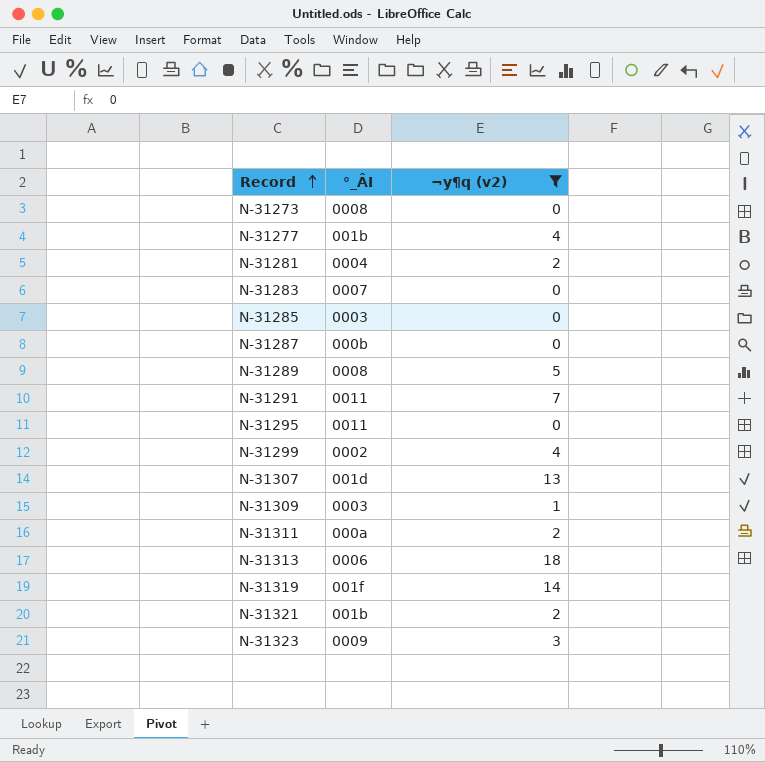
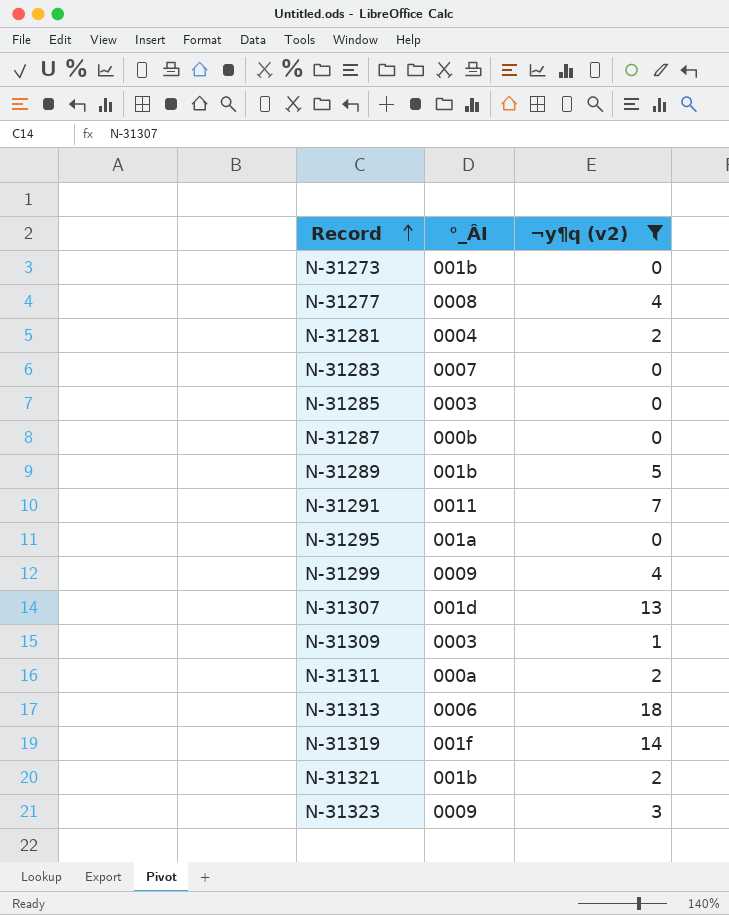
N-31273 | °_ÂI: 0008 -> 001b
N-31277 | °_ÂI: 001b -> 0008
N-31289 | °_ÂI: 0008 -> 001b
N-31295 | °_ÂI: 0011 -> 001a
N-31299 | °_ÂI: 0002 -> 0009

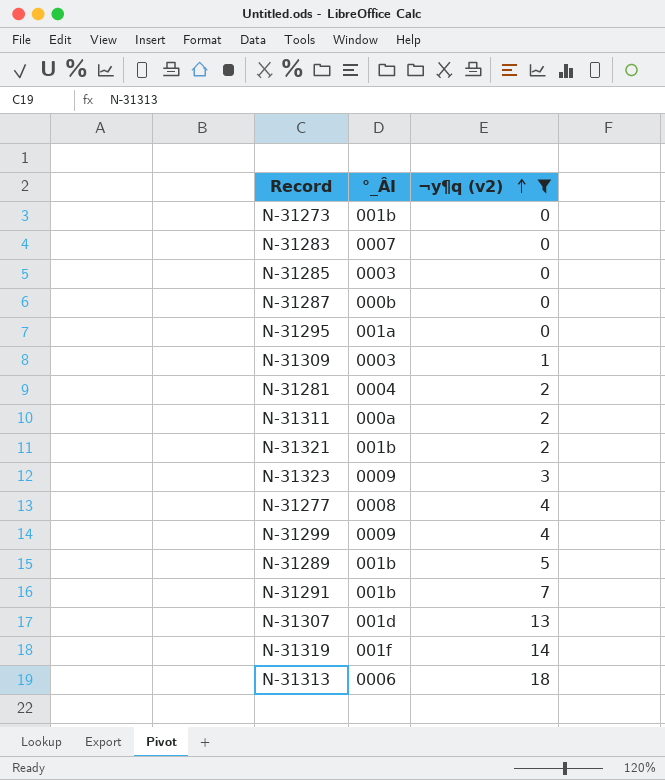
row order: Record ascending -> ¬y¶q (v2) ascending
N-31291 | °_ÂI: 0011 -> 001b

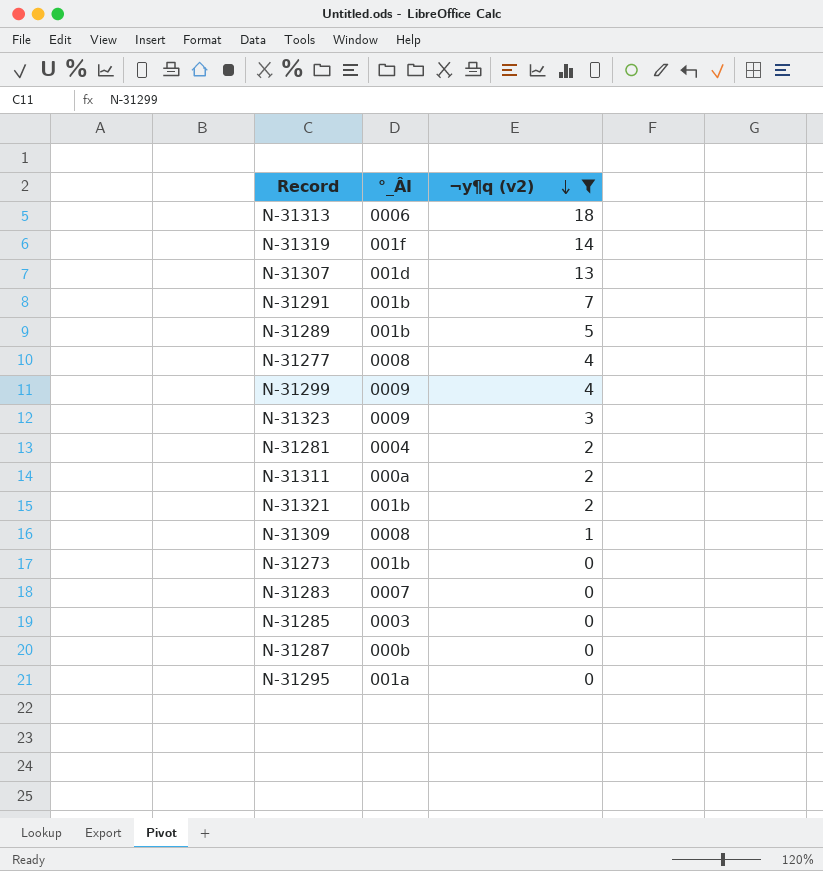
row order: ¬y¶q (v2) ascending -> ¬y¶q (v2) descending
N-31309 | °_ÂI: 0003 -> 0008

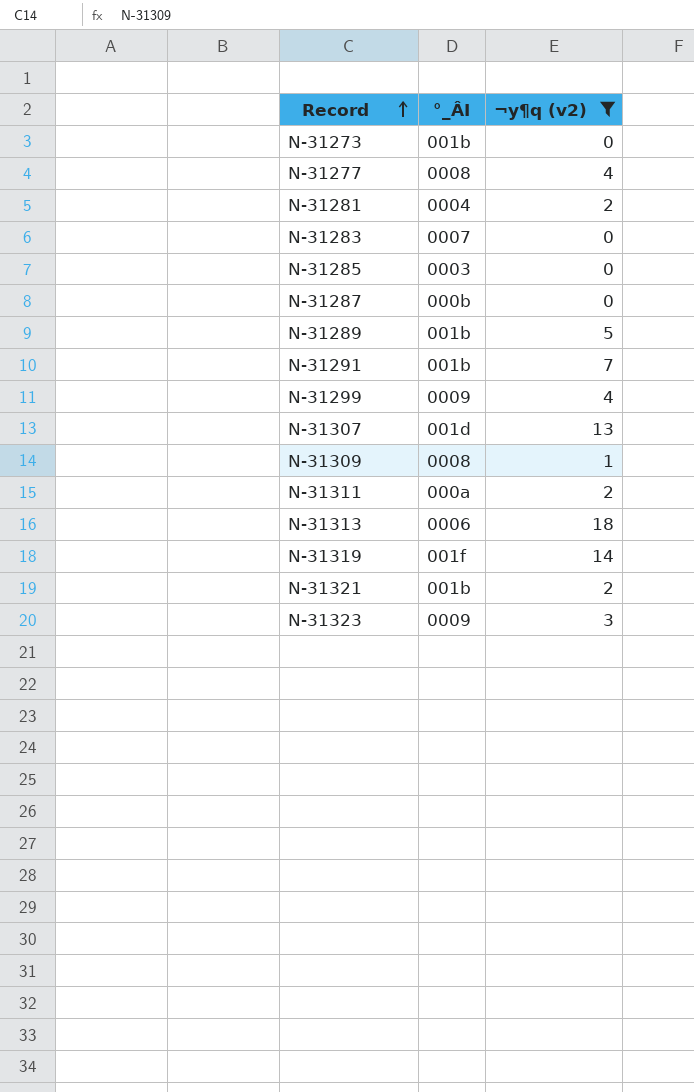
row order: ¬y¶q (v2) descending -> Record ascending
row N-31295: 001a | 0 -> none

